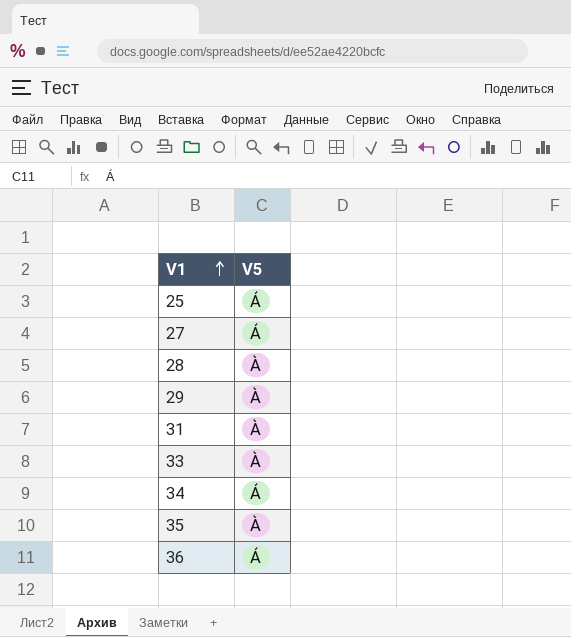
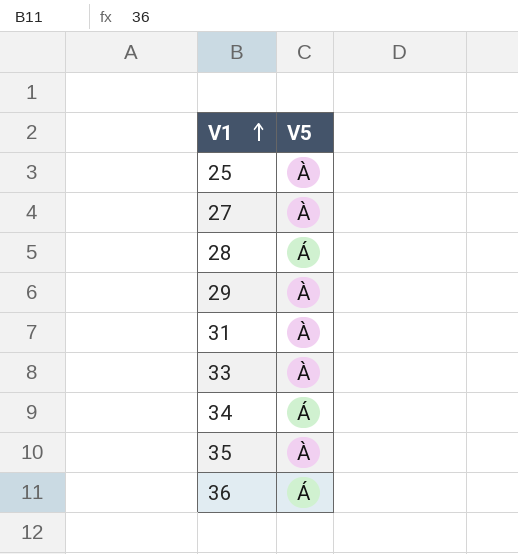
25 | V5: Á -> À
27 | V5: Á -> À
28 | V5: À -> Á

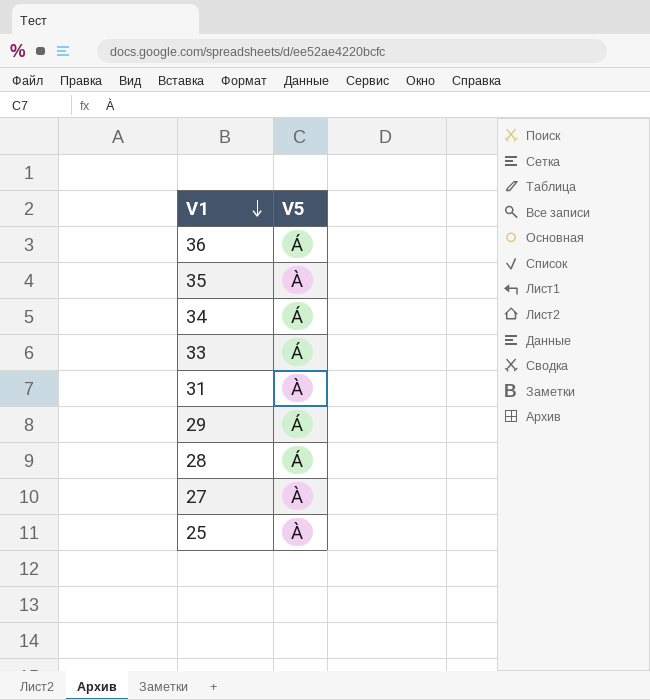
row order: V1 ascending -> V1 descending
33 | V5: À -> Á
29 | V5: À -> Á

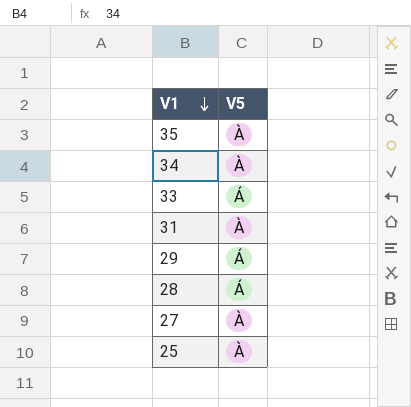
row 36: Á -> none
34 | V5: Á -> À

